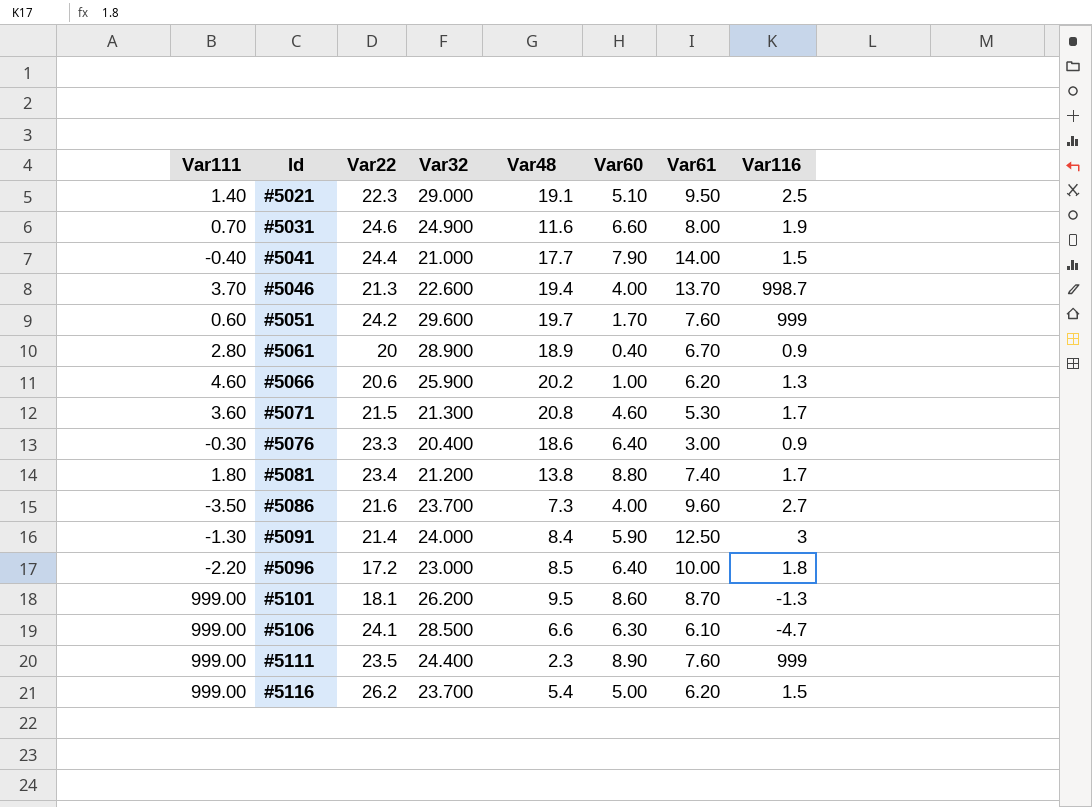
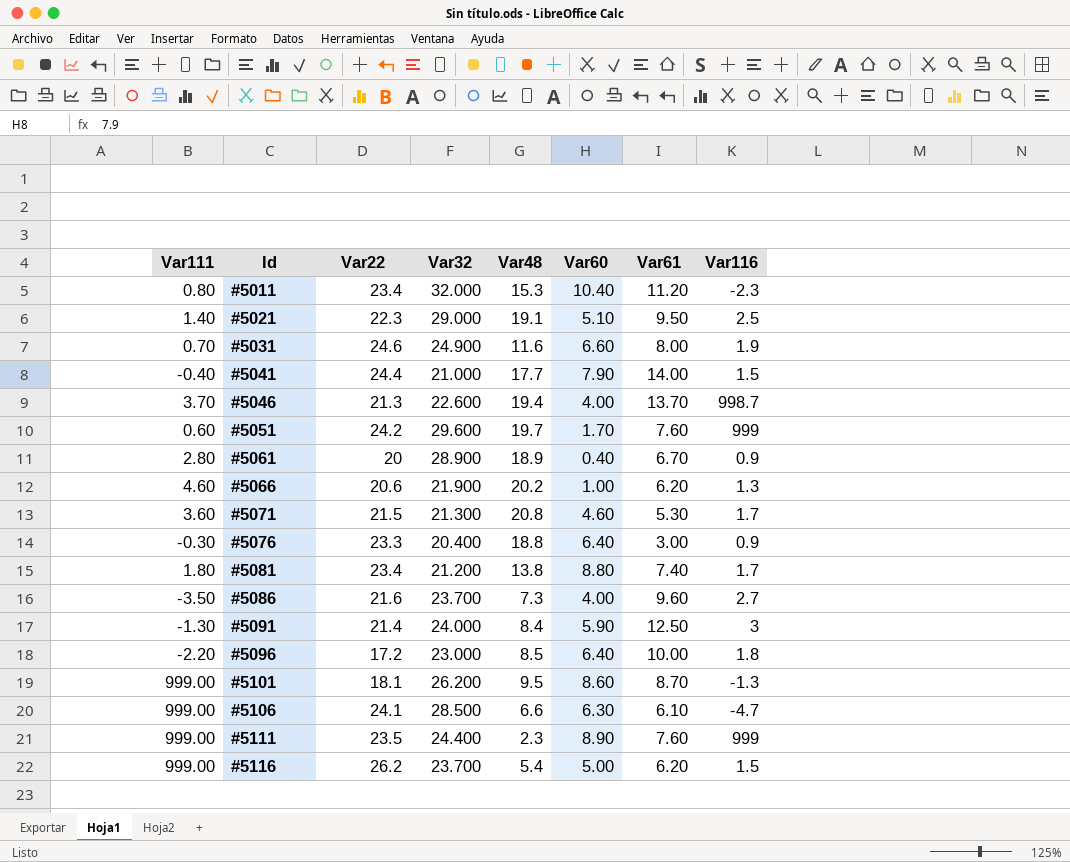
row #5011: none -> 0.80 | 23.4 | 32.000 | 15.3 | 10.40 | 11.20 | -2.3
#5066 | Var32: 25.900 -> 21.900
#5076 | Var48: 18.6 -> 18.8

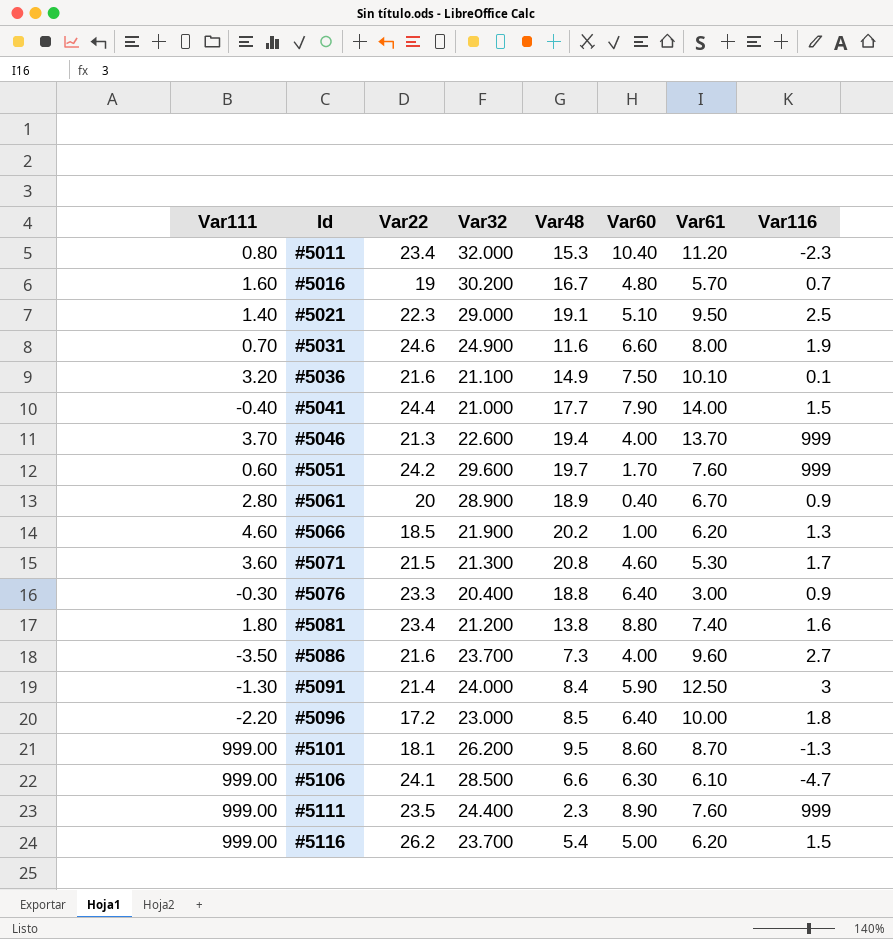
row #5016: none -> 1.60 | 19 | 30.200 | 16.7 | 4.80 | 5.70 | 0.7
row #5036: none -> 3.20 | 21.6 | 21.100 | 14.9 | 7.50 | 10.10 | 0.1
#5046 | Var116: 998.7 -> 999
#5066 | Var22: 20.6 -> 18.5
#5081 | Var116: 1.7 -> 1.6

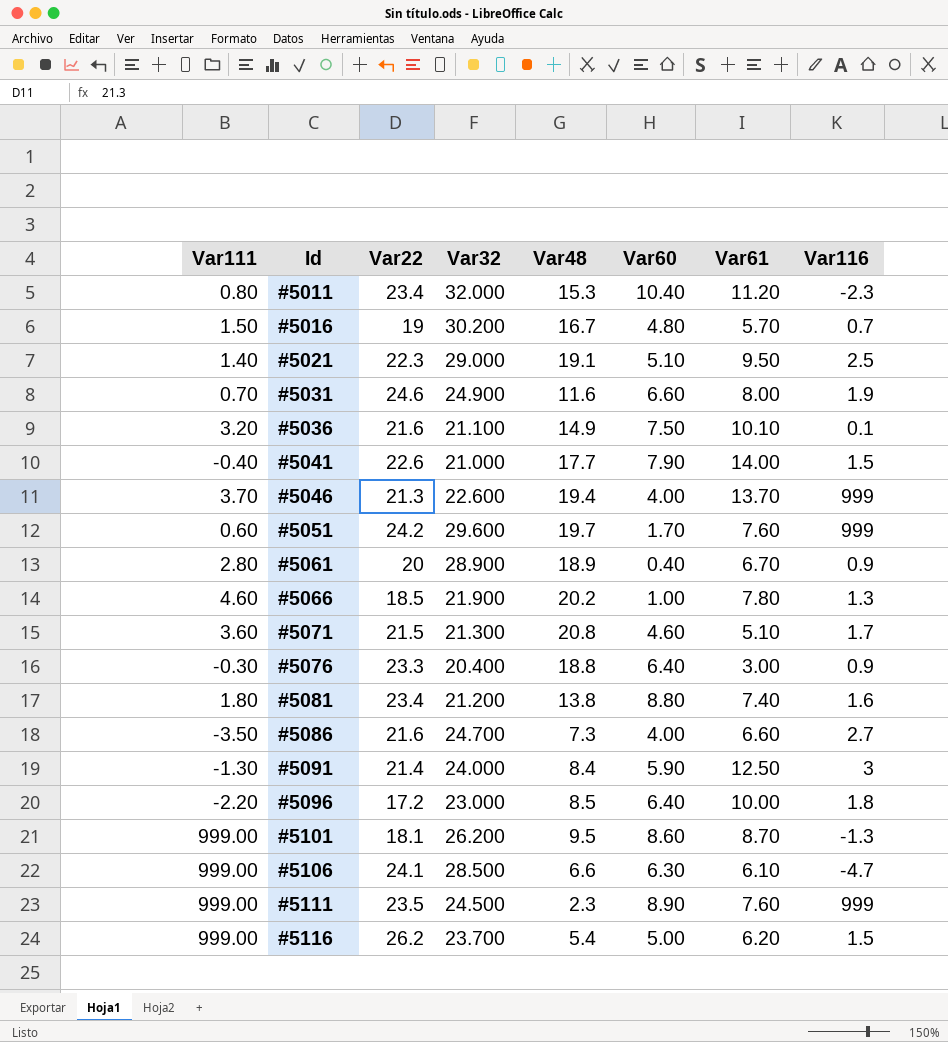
#5016 | Var111: 1.60 -> 1.50
#5041 | Var22: 24.4 -> 22.6
#5066 | Var61: 6.20 -> 7.80
#5071 | Var61: 5.30 -> 5.10
#5086 | Var32: 23.700 -> 24.700
#5086 | Var61: 9.60 -> 6.60
#5111 | Var32: 24.400 -> 24.500

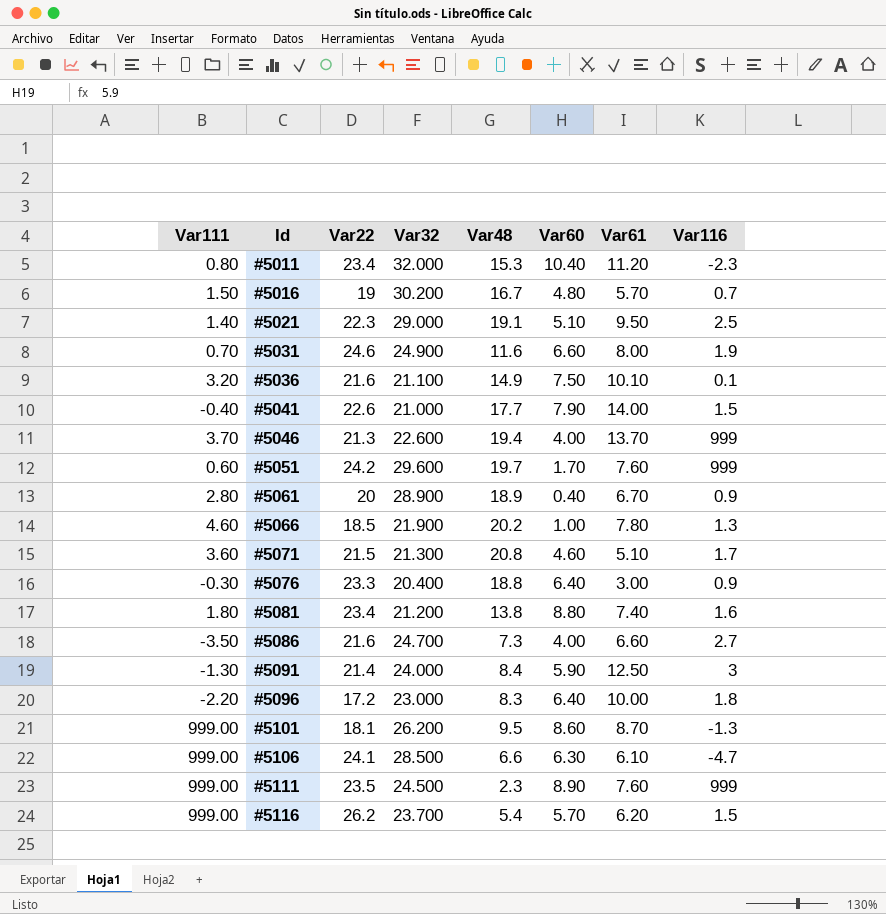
#5096 | Var48: 8.5 -> 8.3
#5116 | Var60: 5.00 -> 5.70

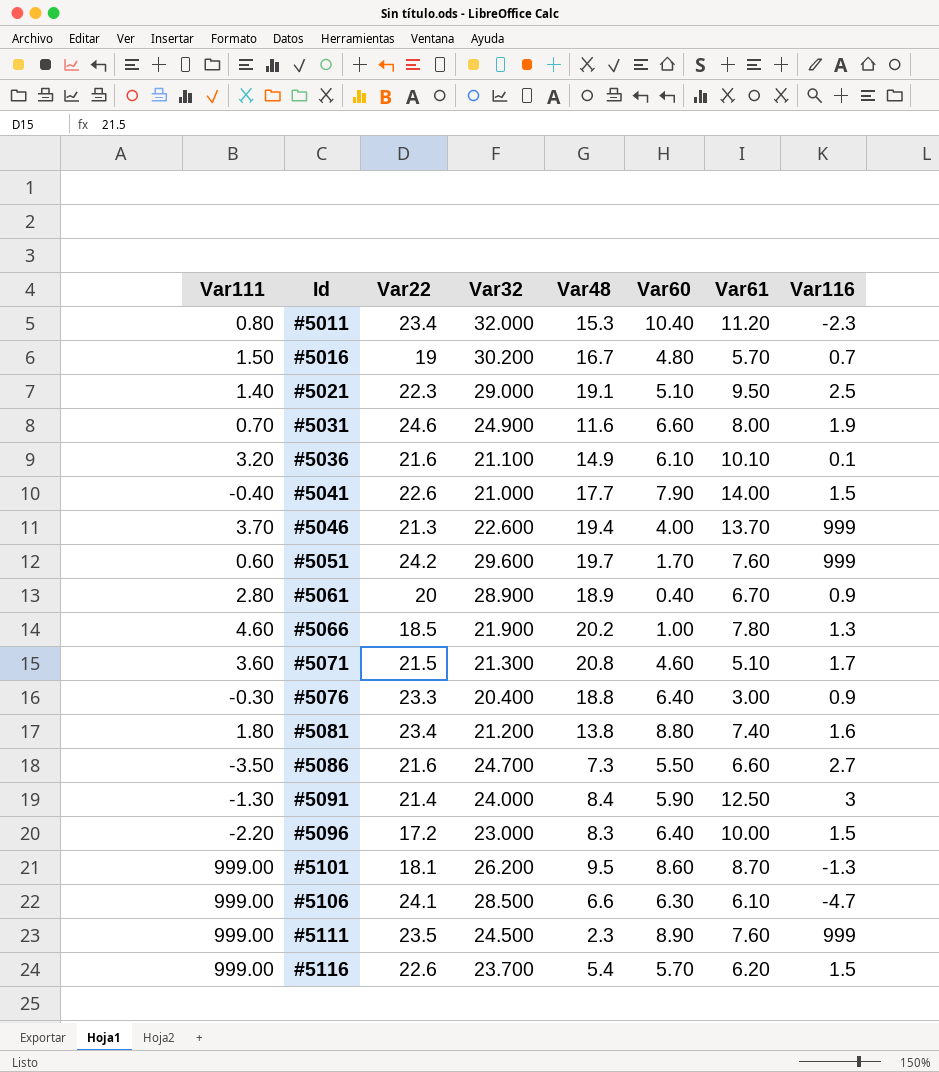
#5036 | Var60: 7.50 -> 6.10
#5086 | Var60: 4.00 -> 5.50
#5096 | Var116: 1.8 -> 1.5
#5116 | Var22: 26.2 -> 22.6

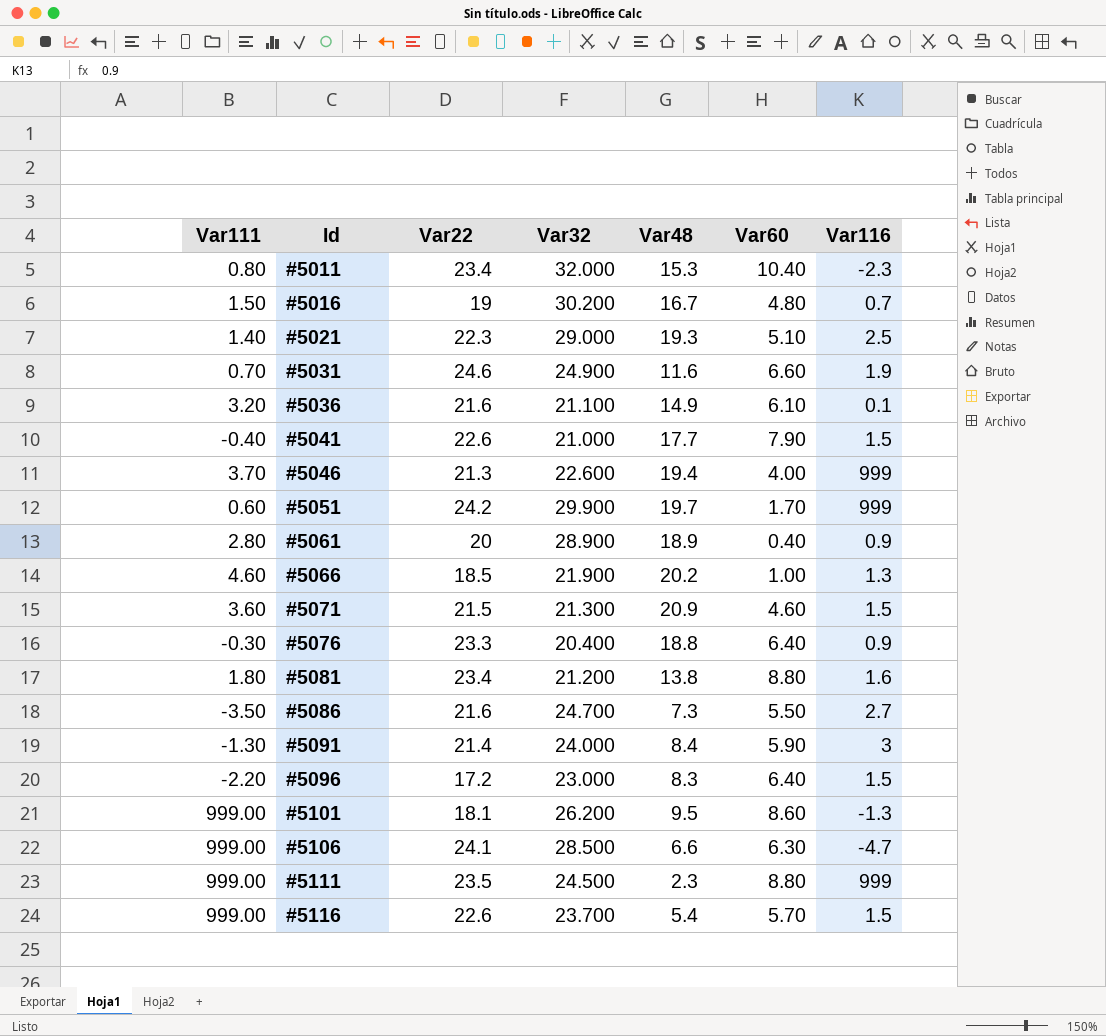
column Var61 | position: 7 -> none
#5021 | Var48: 19.1 -> 19.3
#5051 | Var32: 29.600 -> 29.900
#5071 | Var48: 20.8 -> 20.9
#5071 | Var116: 1.7 -> 1.5
#5111 | Var60: 8.90 -> 8.80

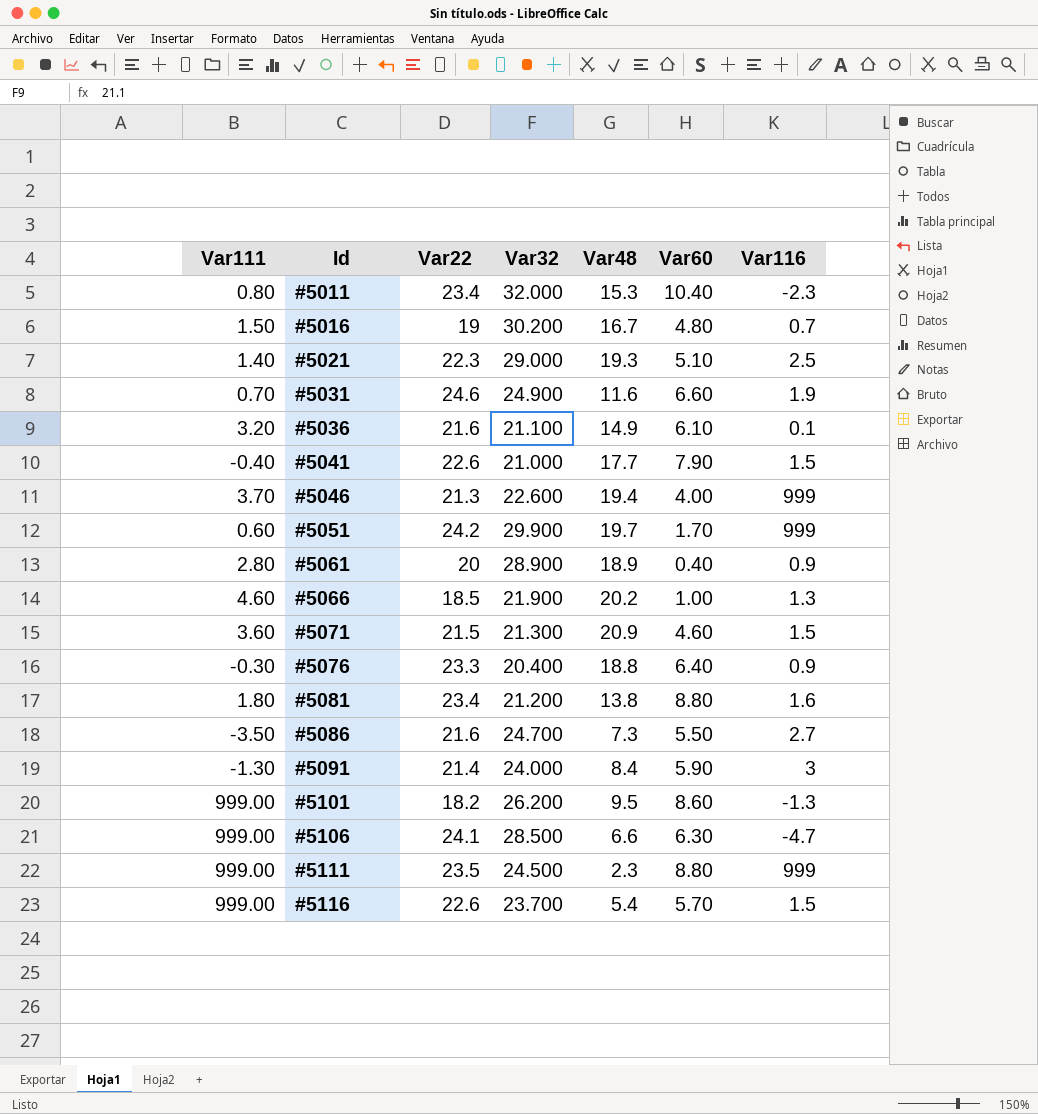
row #5096: -2.20 | 17.2 | 23.000 | 8.3 | 6.40 | 1.5 -> none
#5101 | Var22: 18.1 -> 18.2

